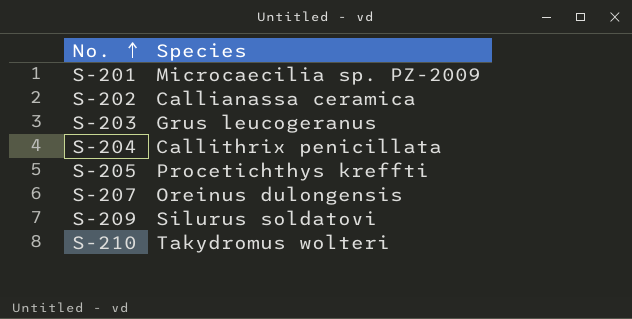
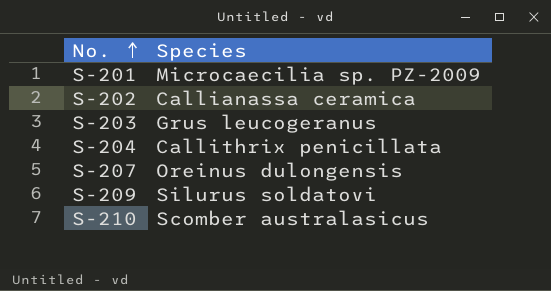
row S-205: Procetichthys kreffti -> none
S-210 | Species: Takydromus wolteri -> Scomber australasicus

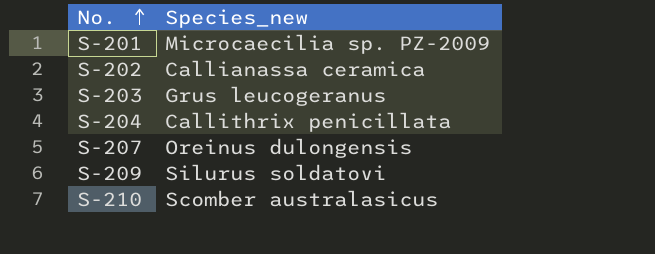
column name: Species -> Species_new

